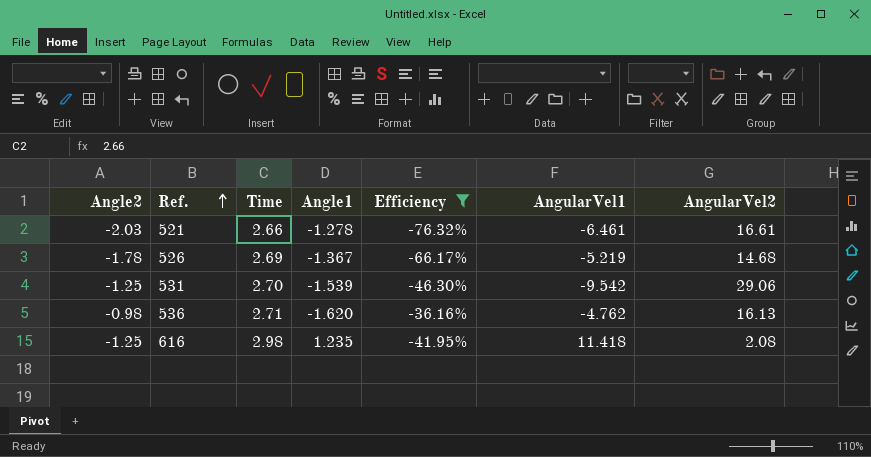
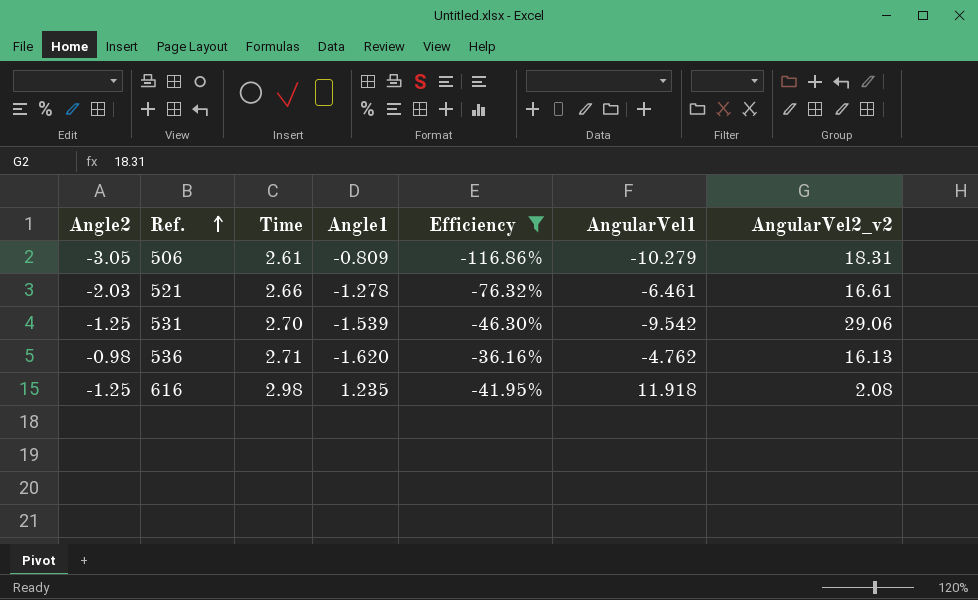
column name: AngularVel2 -> AngularVel2_v2
row 526: -1.78 | 2.69 | -1.367 | -66.17% | -5.219 | 14.68 -> none
row 506: none -> -3.05 | 2.61 | -0.809 | -116.86% | -10.279 | 18.31
616 | AngularVel1: 11.418 -> 11.918

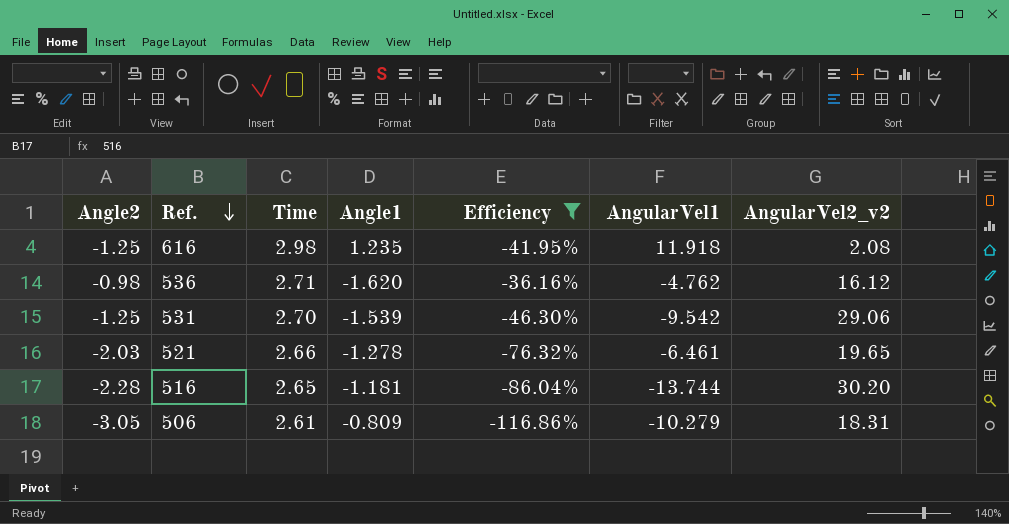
row order: Ref. ascending -> Ref. descending
536 | AngularVel2_v2: 16.13 -> 16.12
521 | AngularVel2_v2: 16.61 -> 19.65
row 516: none -> -2.28 | 2.65 | -1.181 | -86.04% | -13.744 | 30.20

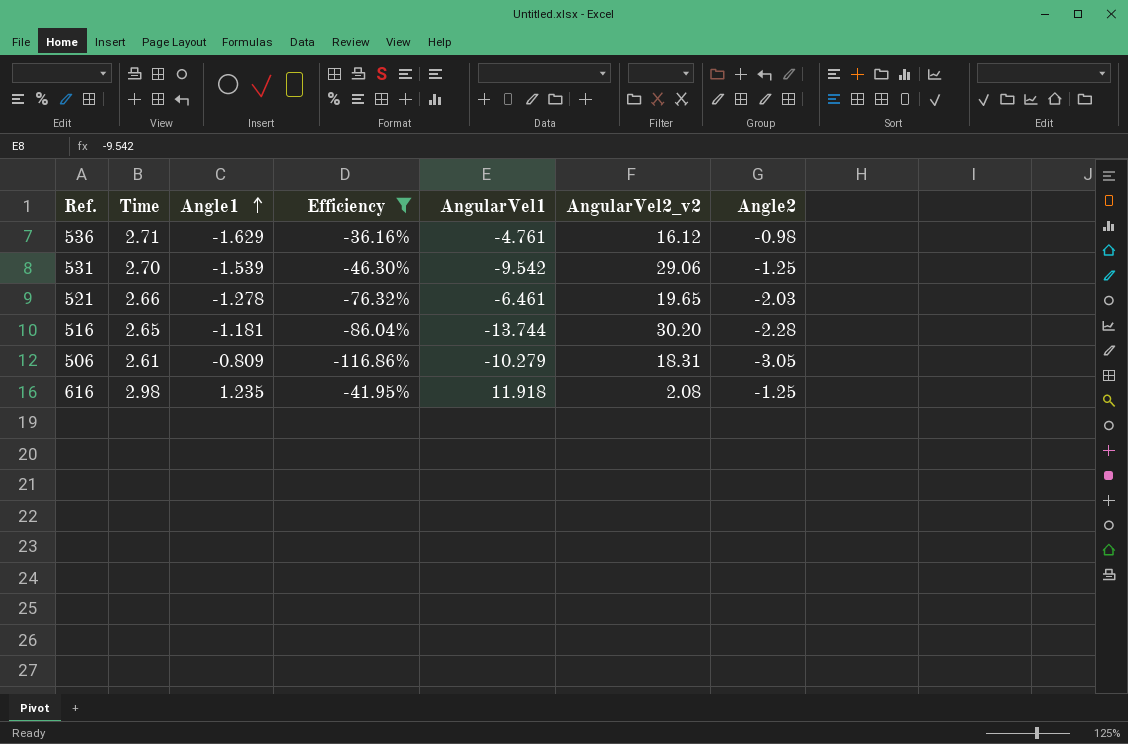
row order: Ref. descending -> Angle1 ascending
column Angle2 | position: 1 -> 7
536 | Angle1: -1.620 -> -1.629
536 | AngularVel1: -4.762 -> -4.761

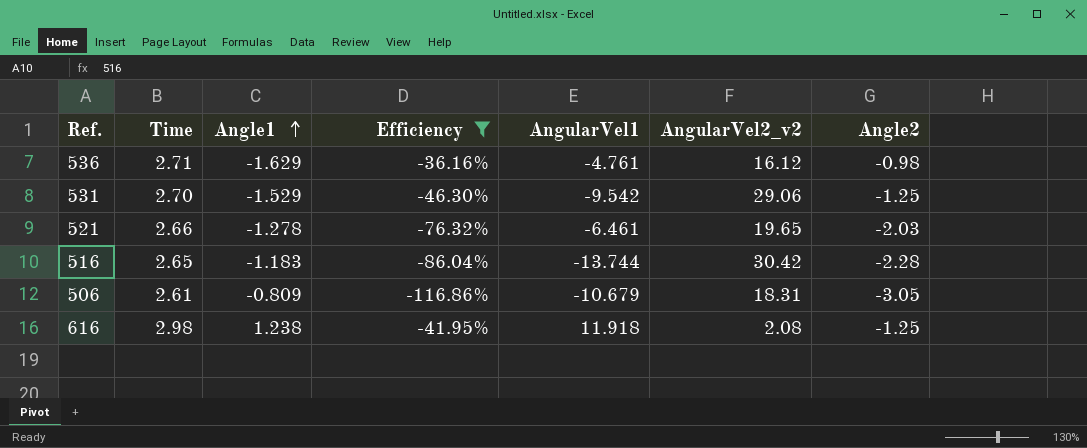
531 | Angle1: -1.539 -> -1.529
516 | Angle1: -1.181 -> -1.183
516 | AngularVel2_v2: 30.20 -> 30.42
506 | AngularVel1: -10.279 -> -10.679
616 | Angle1: 1.235 -> 1.238

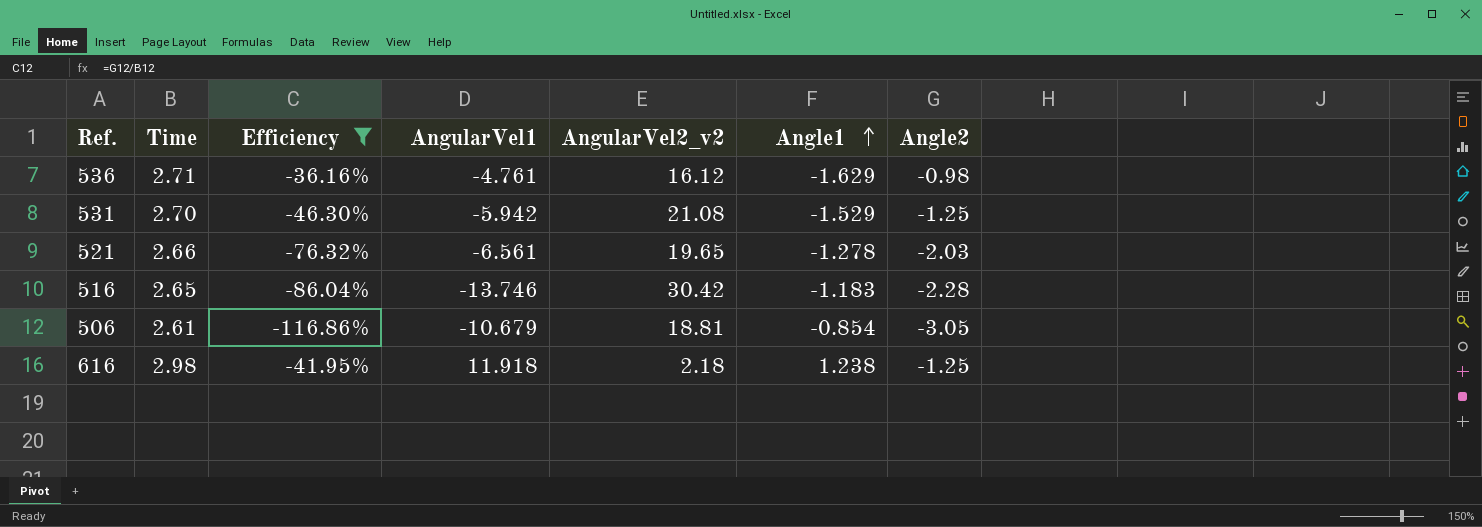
column Angle1 | position: 3 -> 6
531 | AngularVel1: -9.542 -> -5.942
531 | AngularVel2_v2: 29.06 -> 21.08
521 | AngularVel1: -6.461 -> -6.561
516 | AngularVel1: -13.744 -> -13.746
506 | AngularVel2_v2: 18.31 -> 18.81
506 | Angle1: -0.809 -> -0.854
616 | AngularVel2_v2: 2.08 -> 2.18

